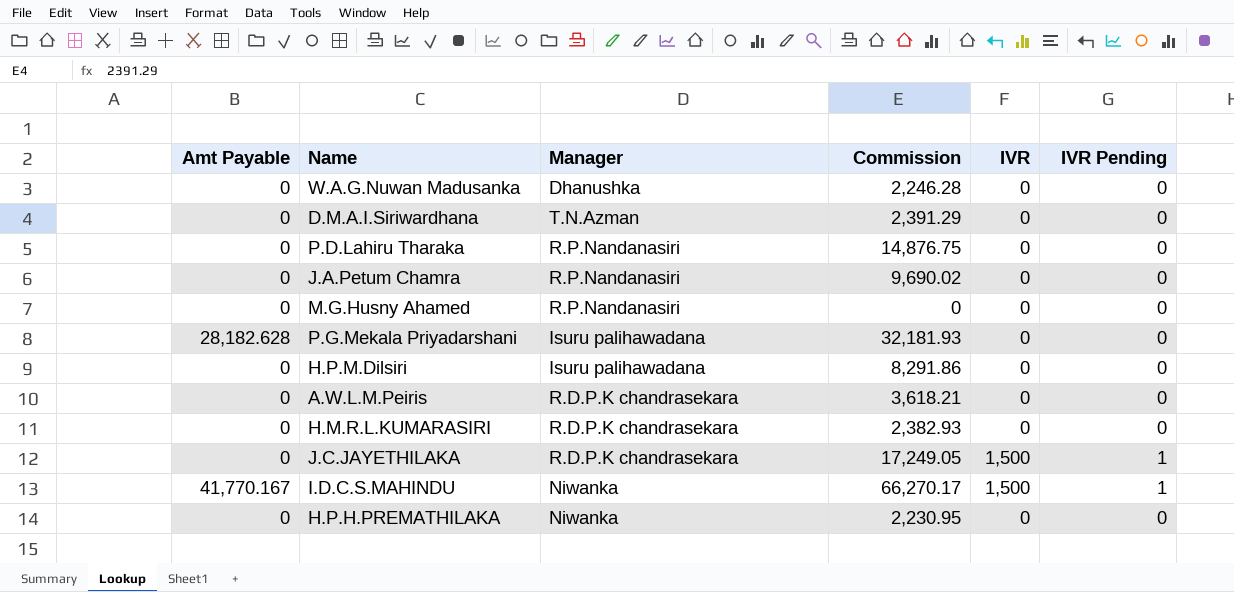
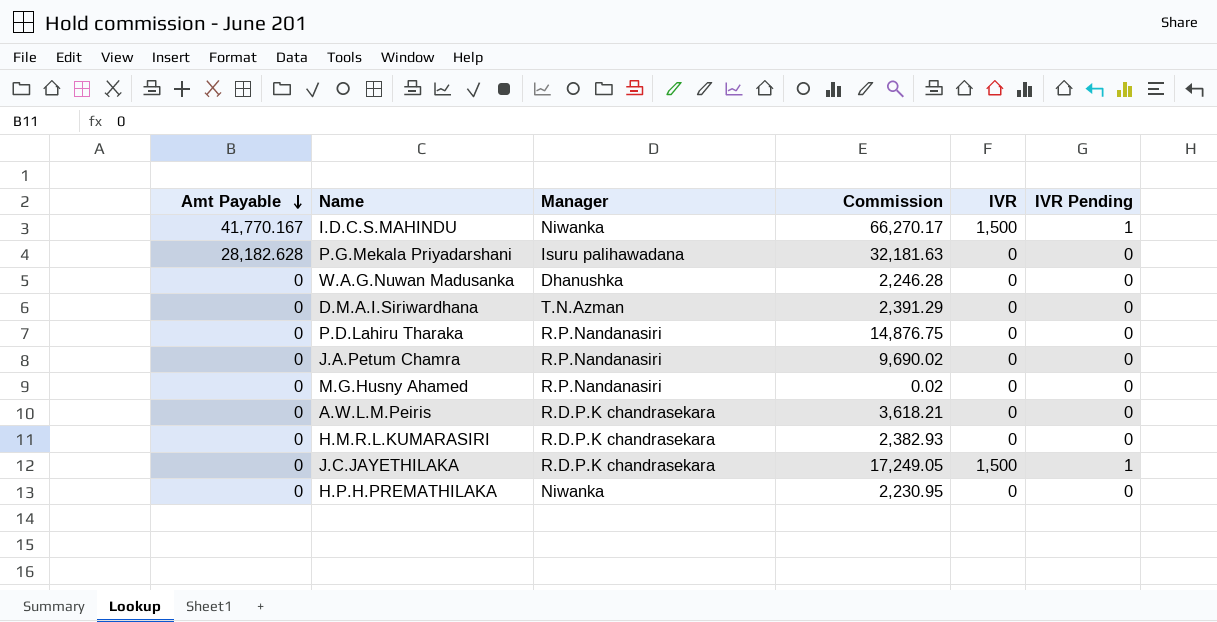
row order: none -> Amt Payable descending
row H.P.M.Dilsiri: 0 | Isuru palihawadana | 8,291.86 | 0 | 0 -> none
P.G.Mekala Priyadarshani | Commission: 32,181.93 -> 32,181.63
M.G.Husny Ahamed | Commission: 0 -> 0.02

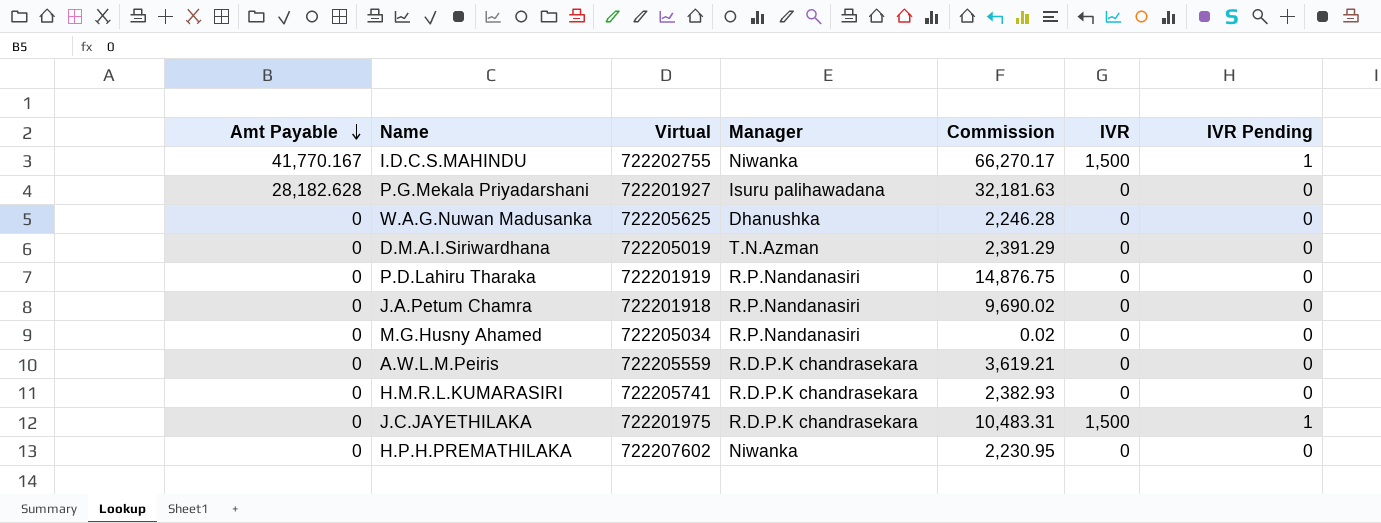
column Virtual | position: none -> 3
A.W.L.M.Peiris | Commission: 3,618.21 -> 3,619.21
J.C.JAYETHILAKA | Commission: 17,249.05 -> 10,483.31

